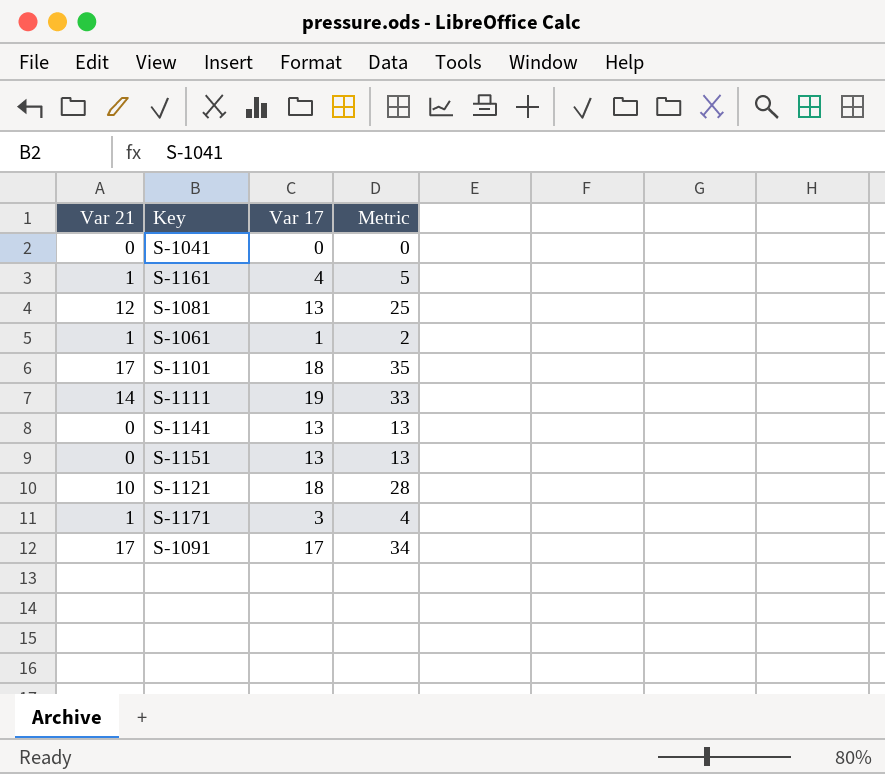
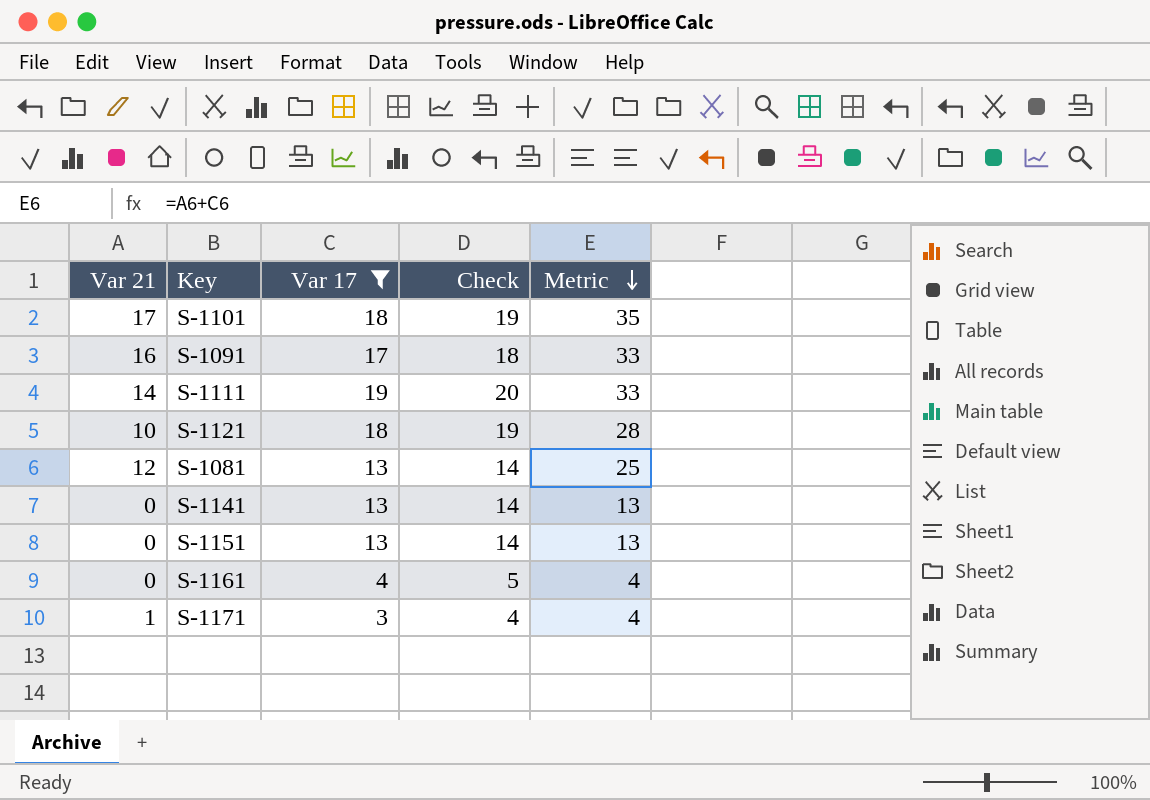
filter: none -> Var 17 >= 3
row order: none -> Metric descending
column Check | formula: none -> [Var 17] + 1
S-1091 | Var 21: 17 -> 16
S-1091 | Metric: 34 -> 33
S-1161 | Var 21: 1 -> 0
S-1161 | Metric: 5 -> 4

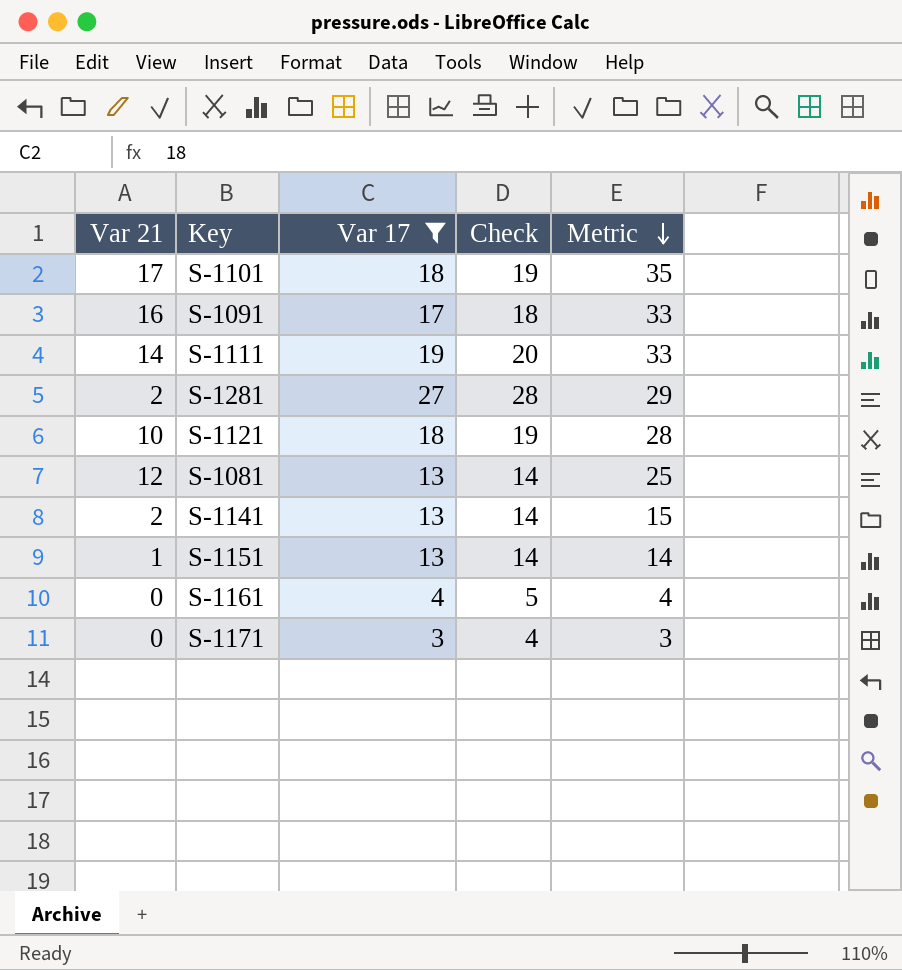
row S-1281: none -> 2 | 27 | 28 | 29
S-1141 | Var 21: 0 -> 2
S-1141 | Metric: 13 -> 15
S-1151 | Var 21: 0 -> 1
S-1151 | Metric: 13 -> 14
S-1171 | Var 21: 1 -> 0
S-1171 | Metric: 4 -> 3

